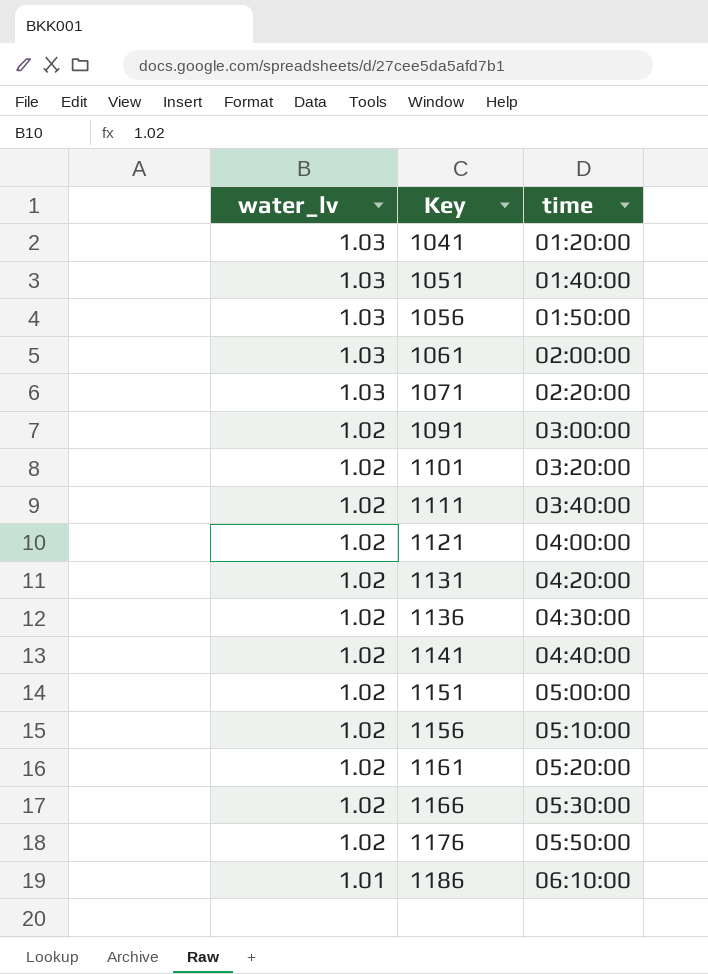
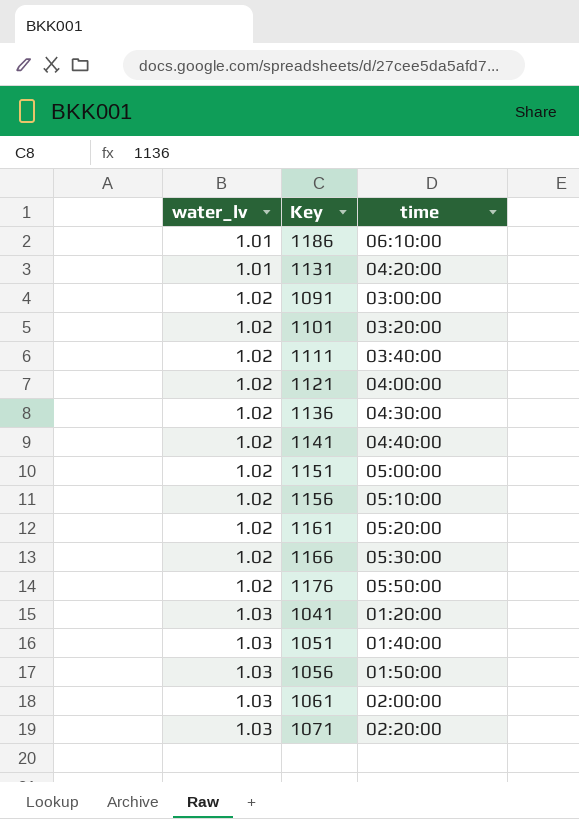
row order: water_lv descending -> water_lv ascending
1131 | water_lv: 1.02 -> 1.01

